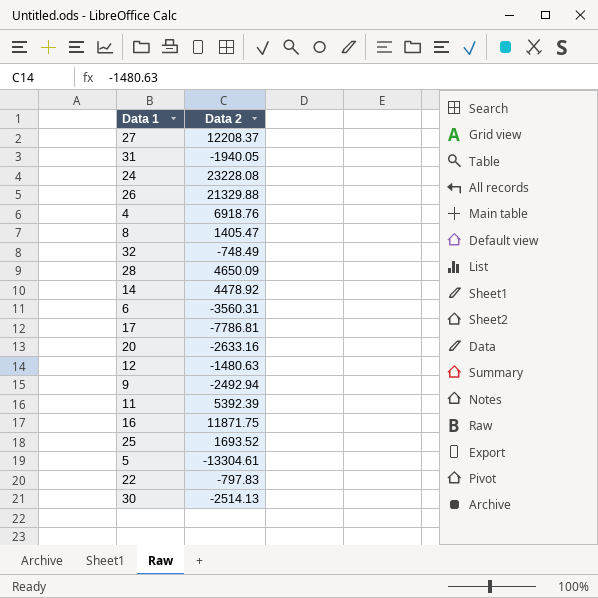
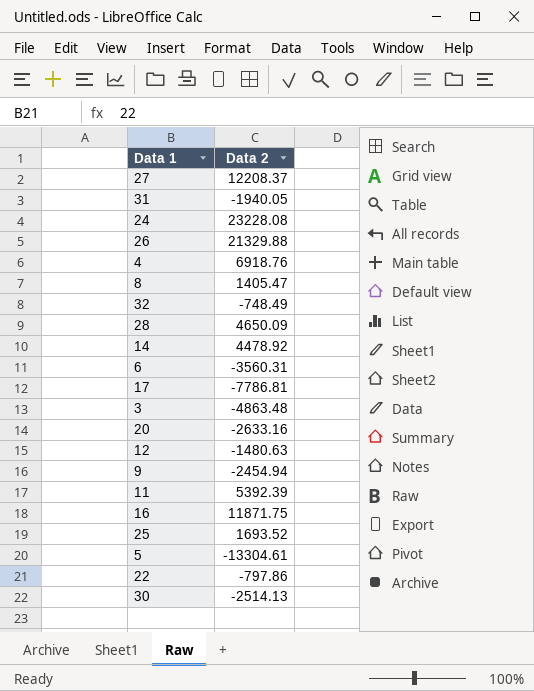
row 3: none -> -4863.48
9 | Data 2: -2492.94 -> -2454.94
22 | Data 2: -797.83 -> -797.86

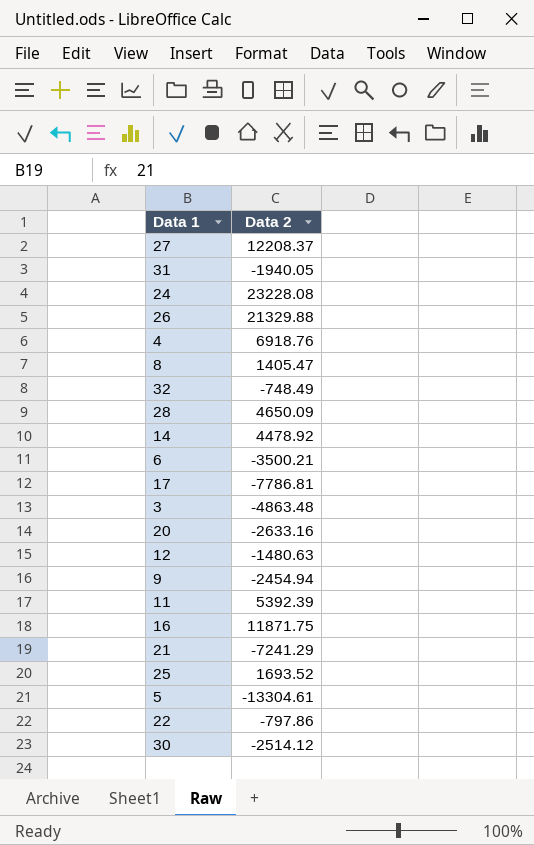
6 | Data 2: -3560.31 -> -3500.21
row 21: none -> -7241.29
30 | Data 2: -2514.13 -> -2514.12

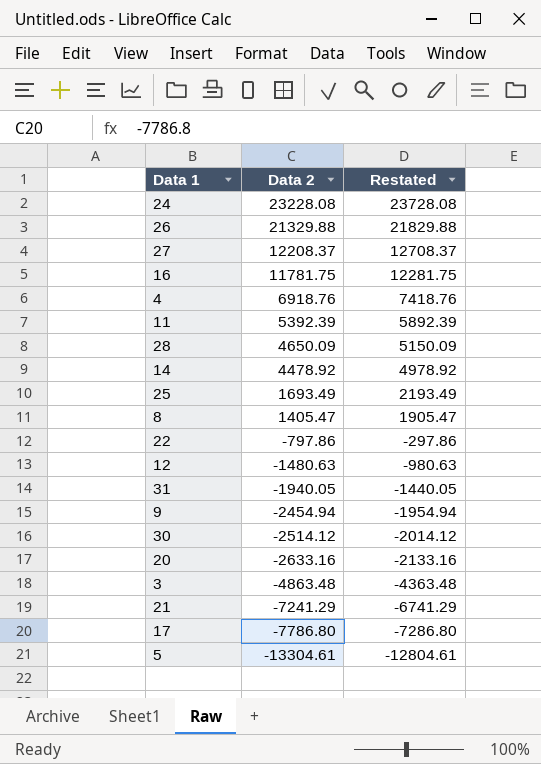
row order: none -> Data 2 descending
column Restated | formula: none -> [Data 2] + 500
row 32: -748.49 -> none
row 6: -3500.21 -> none
16 | Data 2: 11871.75 -> 11781.75
25 | Data 2: 1693.52 -> 1693.49
17 | Data 2: -7786.81 -> -7786.80

